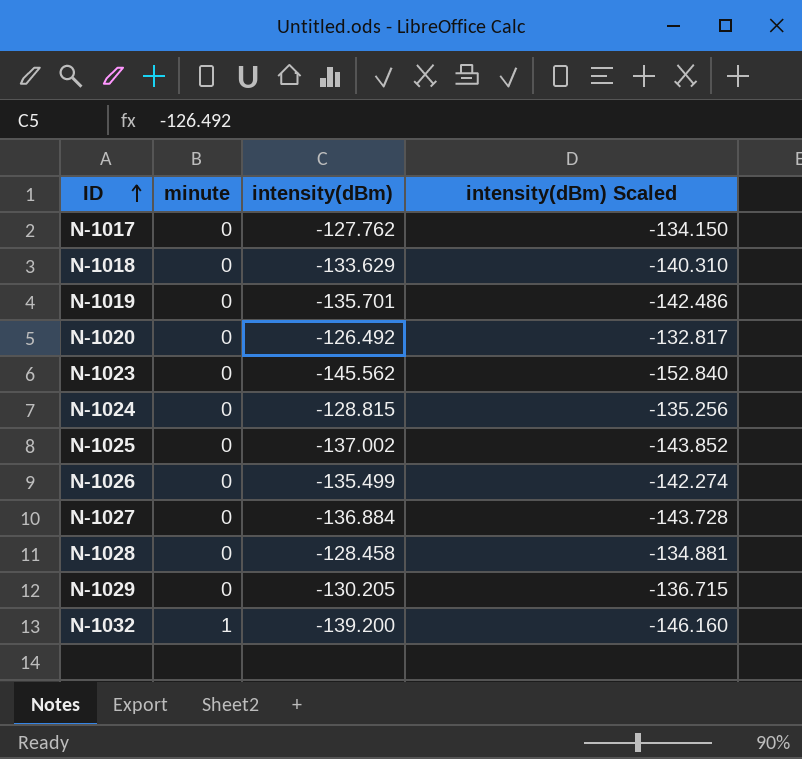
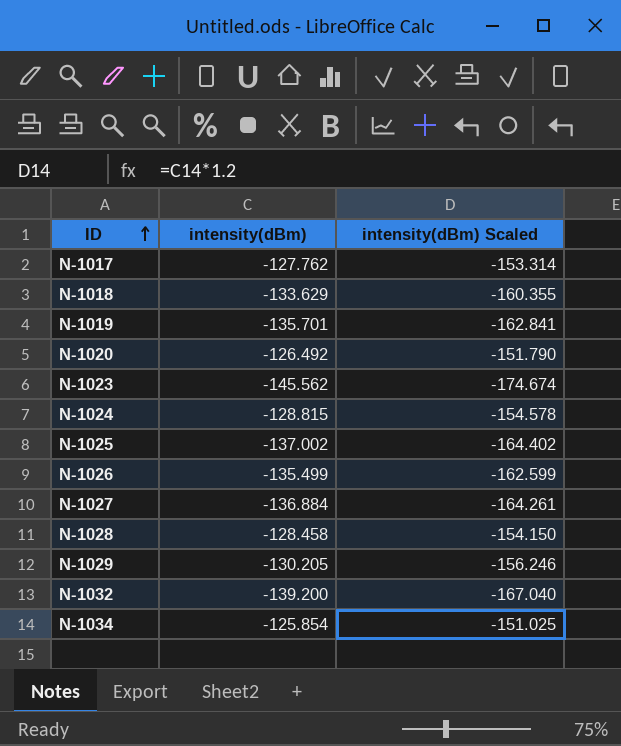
column minute | position: 2 -> none
column intensity(dBm) Scaled | formula: [intensity(dBm)] * 1.05 -> [intensity(dBm)] * 1.2
row N-1034: none -> -125.854 | -151.025

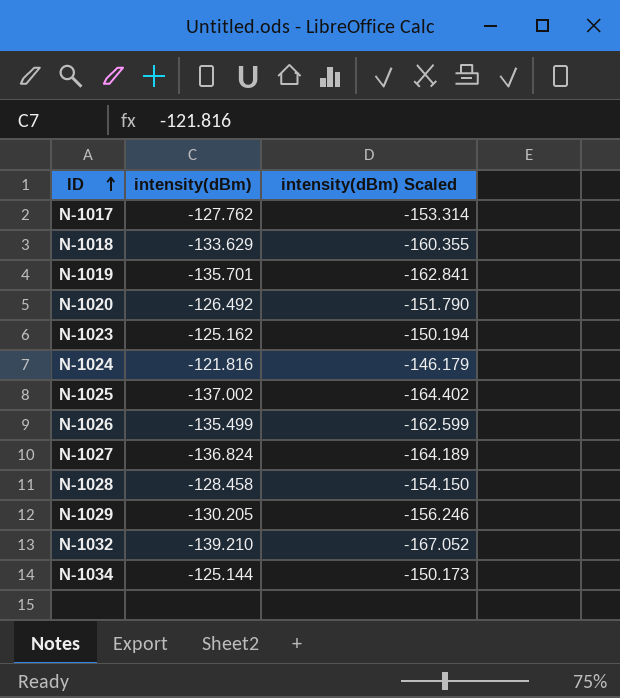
N-1023 | intensity(dBm): -145.562 -> -125.162
N-1023 | intensity(dBm) Scaled: -174.674 -> -150.194
N-1024 | intensity(dBm): -128.815 -> -121.816
N-1024 | intensity(dBm) Scaled: -154.578 -> -146.179
N-1027 | intensity(dBm): -136.884 -> -136.824
N-1027 | intensity(dBm) Scaled: -164.261 -> -164.189
N-1032 | intensity(dBm): -139.200 -> -139.210
N-1032 | intensity(dBm) Scaled: -167.040 -> -167.052
N-1034 | intensity(dBm): -125.854 -> -125.144
N-1034 | intensity(dBm) Scaled: -151.025 -> -150.173

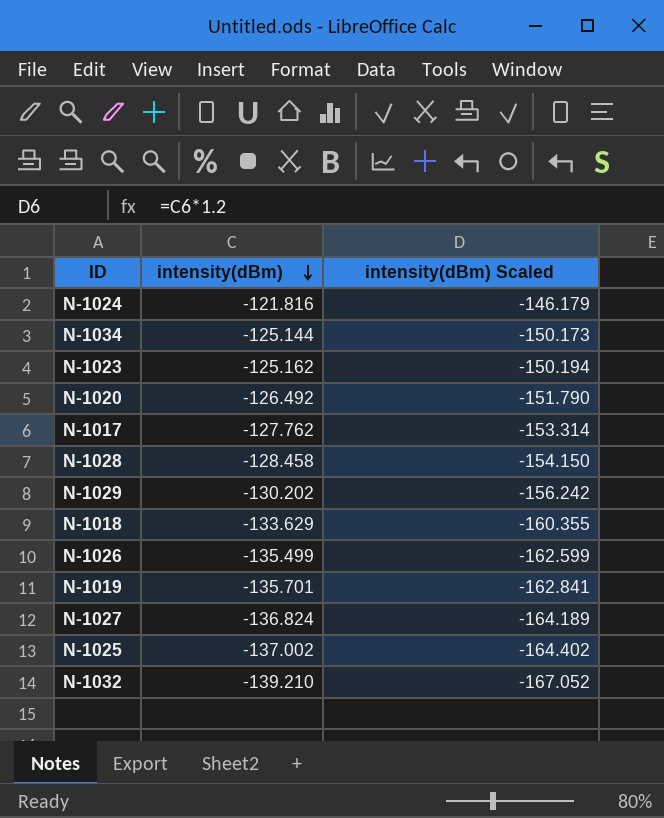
row order: ID ascending -> intensity(dBm) descending
N-1029 | intensity(dBm): -130.205 -> -130.202
N-1029 | intensity(dBm) Scaled: -156.246 -> -156.242

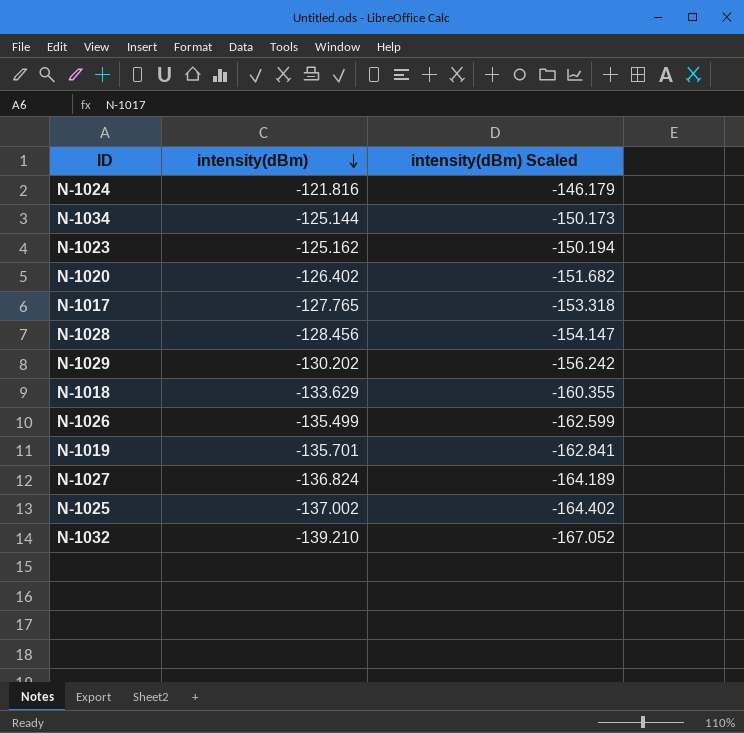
N-1020 | intensity(dBm): -126.492 -> -126.402
N-1020 | intensity(dBm) Scaled: -151.790 -> -151.682
N-1017 | intensity(dBm): -127.762 -> -127.765
N-1017 | intensity(dBm) Scaled: -153.314 -> -153.318
N-1028 | intensity(dBm): -128.458 -> -128.456
N-1028 | intensity(dBm) Scaled: -154.150 -> -154.147

